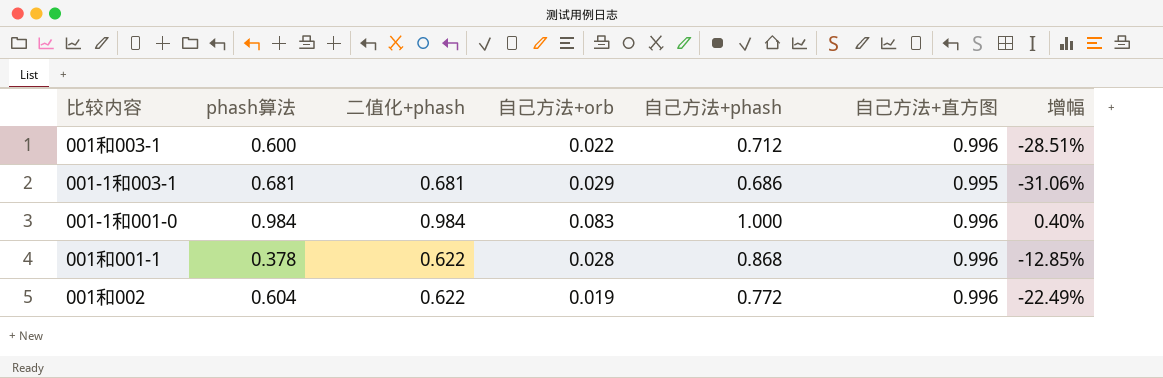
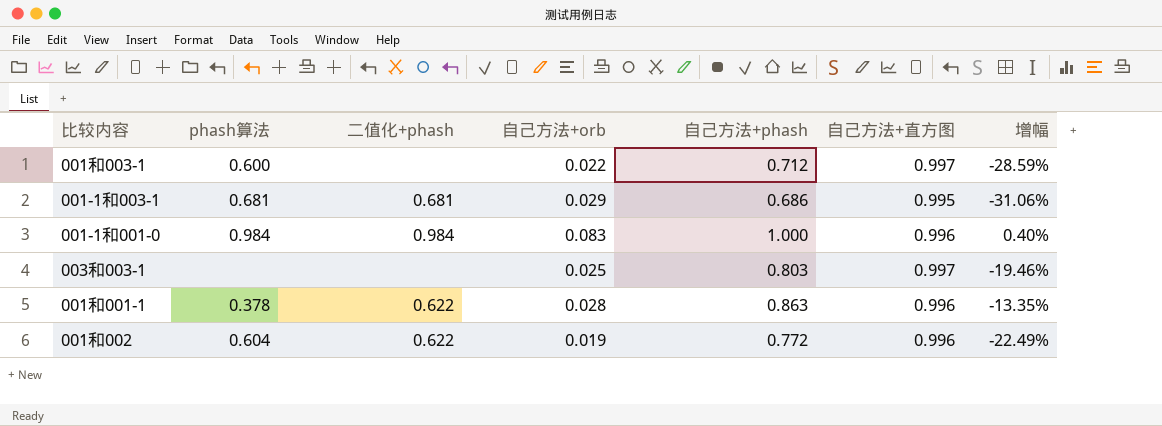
001和003-1 | 自己方法+直方图: 0.996 -> 0.997
001和003-1 | 增幅: -28.51% -> -28.59%
row 003和003-1: none -> none | none | 0.025 | 0.803 | 0.997 | -19.46%
001和001-1 | 自己方法+phash: 0.868 -> 0.863
001和001-1 | 增幅: -12.85% -> -13.35%

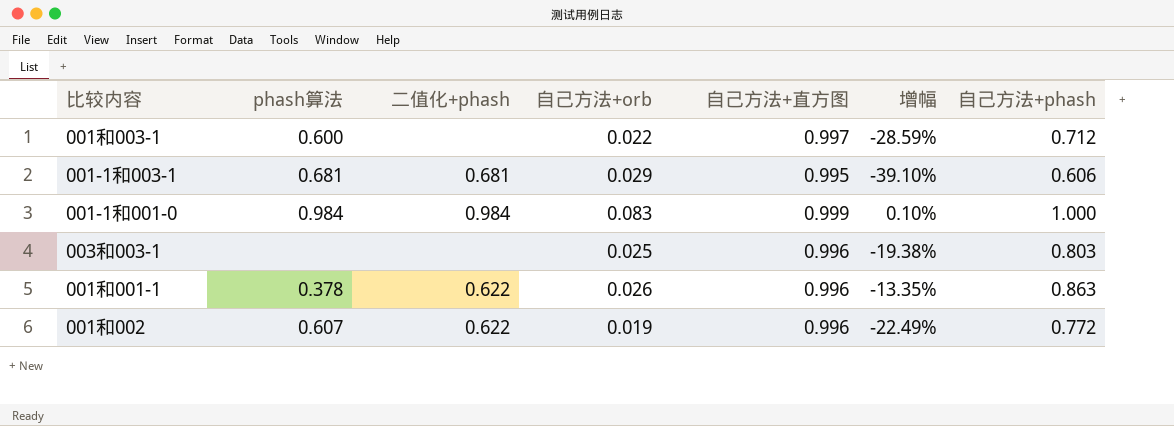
column 自己方法+phash | position: 5 -> 7
001-1和003-1 | 增幅: -31.06% -> -39.10%
001-1和003-1 | 自己方法+phash: 0.686 -> 0.606
001-1和001-0 | 自己方法+直方图: 0.996 -> 0.999
001-1和001-0 | 增幅: 0.40% -> 0.10%
003和003-1 | 自己方法+直方图: 0.997 -> 0.996
003和003-1 | 增幅: -19.46% -> -19.38%
001和001-1 | 自己方法+orb: 0.028 -> 0.026
001和002 | phash算法: 0.604 -> 0.607

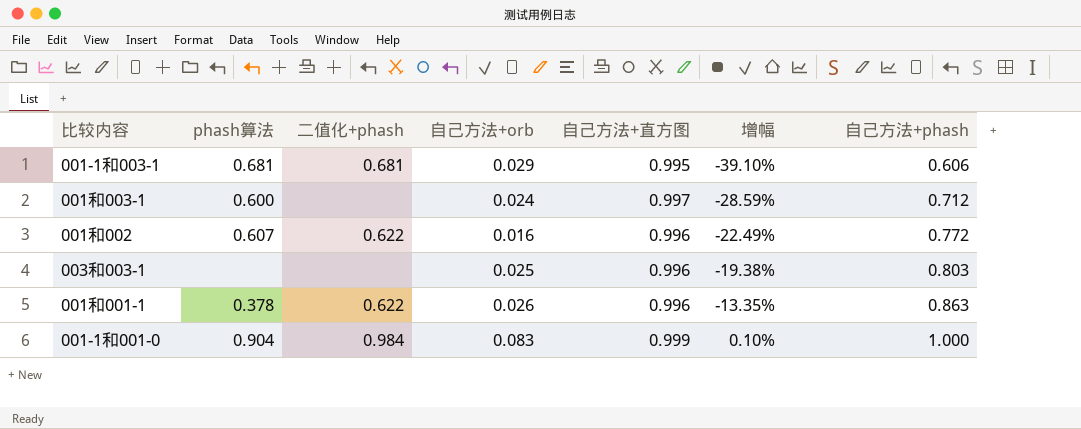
row order: none -> 增幅 ascending
001和003-1 | 自己方法+orb: 0.022 -> 0.024
001和002 | 自己方法+orb: 0.019 -> 0.016
001-1和001-0 | phash算法: 0.984 -> 0.904

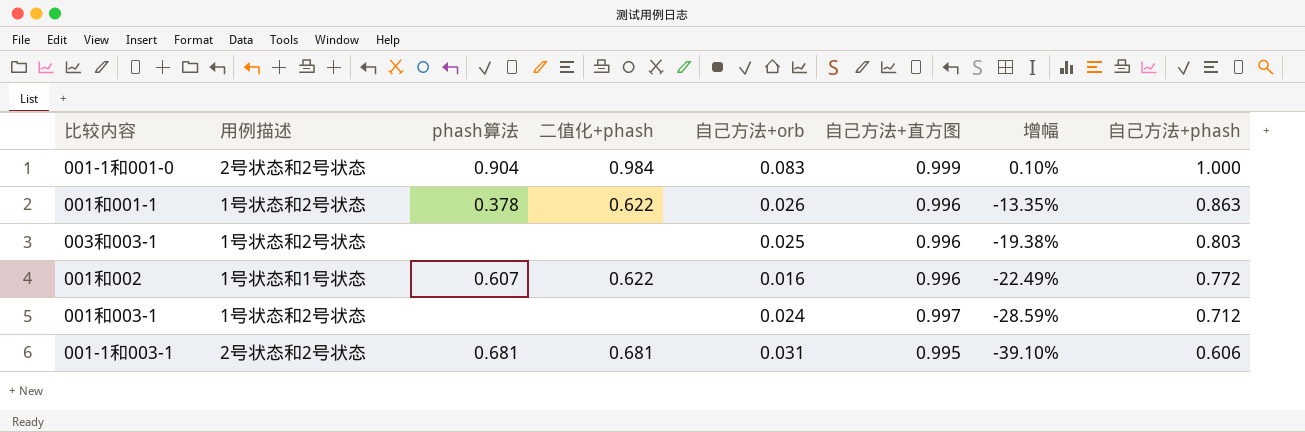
row order: 增幅 ascending -> 增幅 descending
column 用例描述 | position: none -> 2
001和003-1 | phash算法: 0.600 -> none
001-1和003-1 | 自己方法+orb: 0.029 -> 0.031

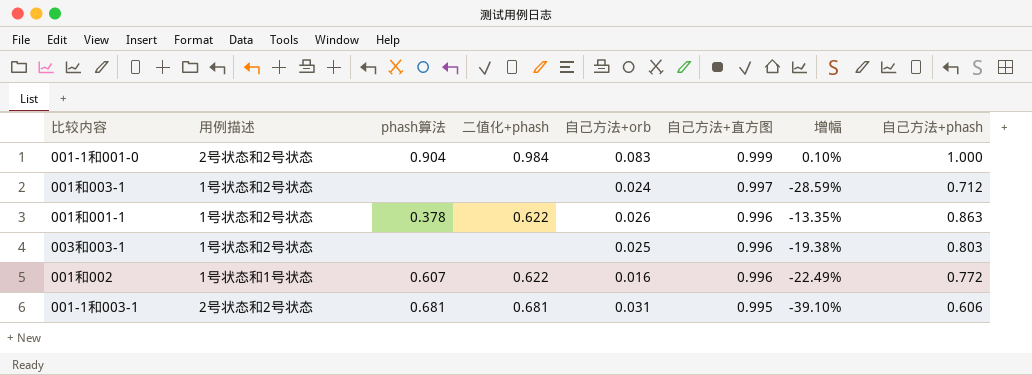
row order: 增幅 descending -> 自己方法+直方图 descending

